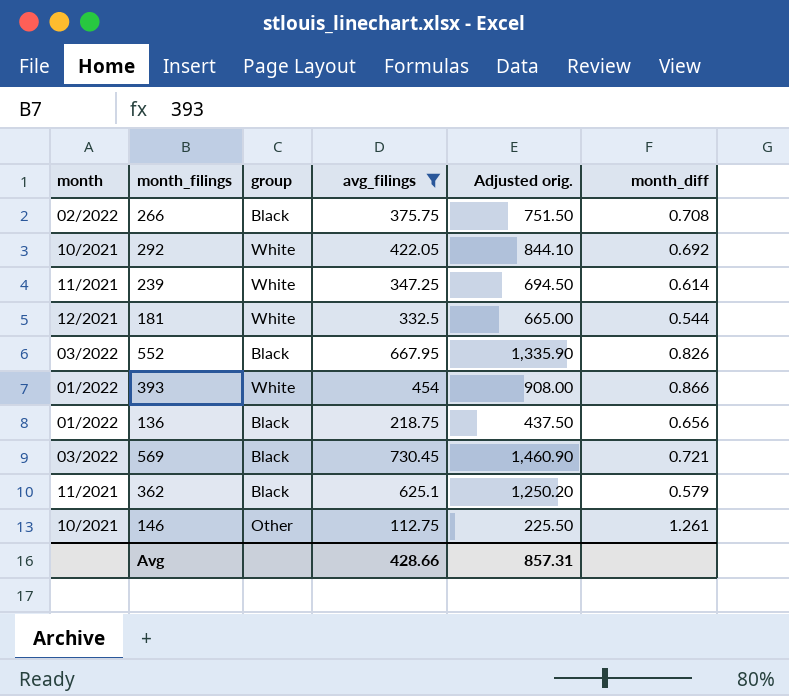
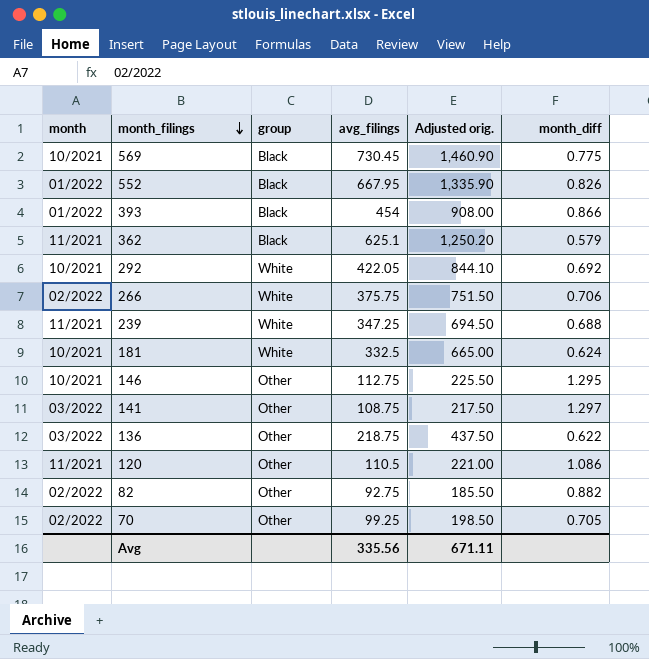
filter: avg_filings >= 112.75 -> none
row order: none -> month_filings descending
569 | month: 03/2022 -> 10/2021
569 | month_diff: 0.721 -> 0.775
552 | month: 03/2022 -> 01/2022
393 | group: White -> Black
266 | group: Black -> White
266 | month_diff: 0.708 -> 0.706
239 | month_diff: 0.614 -> 0.688
181 | month: 12/2021 -> 10/2021
181 | month_diff: 0.544 -> 0.624
146 | month_diff: 1.261 -> 1.295
136 | month: 01/2022 -> 03/2022
136 | group: Black -> Other
136 | month_diff: 0.656 -> 0.622
Avg | avg_filings: 428.66 -> 335.56
Avg | Adjusted orig.: 857.31 -> 671.11

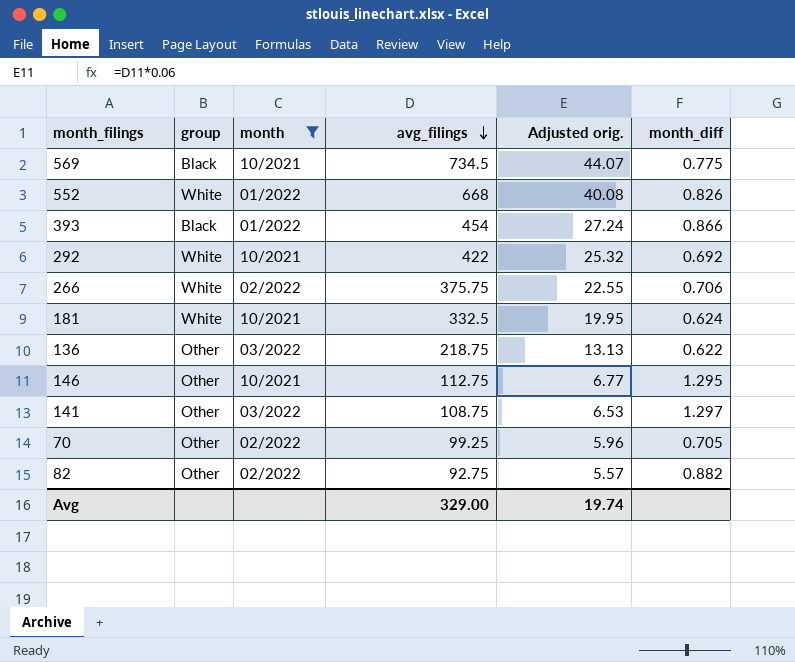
filter: none -> month != 11/2021
row order: month_filings descending -> avg_filings descending
column month | position: 1 -> 3
column Adjusted orig. | formula: [avg_filings] * 2 -> [avg_filings] * 0.06
569 | avg_filings: 730.45 -> 734.5
552 | group: Black -> White
552 | avg_filings: 667.95 -> 668
292 | avg_filings: 422.05 -> 422
Avg | avg_filings: 335.56 -> 329.00
Avg | Adjusted orig.: 671.11 -> 19.74

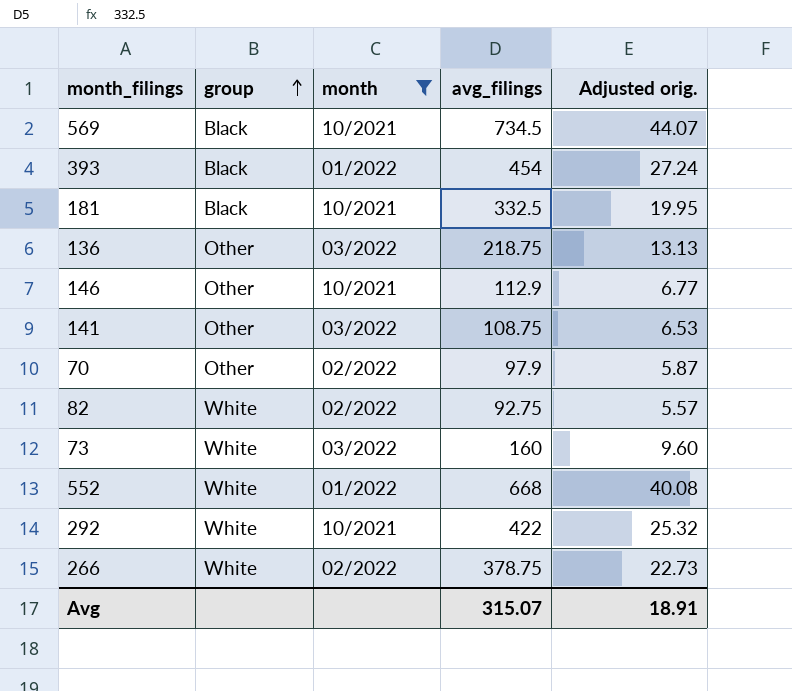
row order: avg_filings descending -> group ascending
column month_diff | position: 6 -> none
181 | group: White -> Black
146 | avg_filings: 112.75 -> 112.9
70 | avg_filings: 99.25 -> 97.9
70 | Adjusted orig.: 5.96 -> 5.87
82 | group: Other -> White
row 73: none -> White | 03/2022 | 160 | 9.60
266 | avg_filings: 375.75 -> 378.75
266 | Adjusted orig.: 22.55 -> 22.73
Avg | avg_filings: 329.00 -> 315.07
Avg | Adjusted orig.: 19.74 -> 18.91

